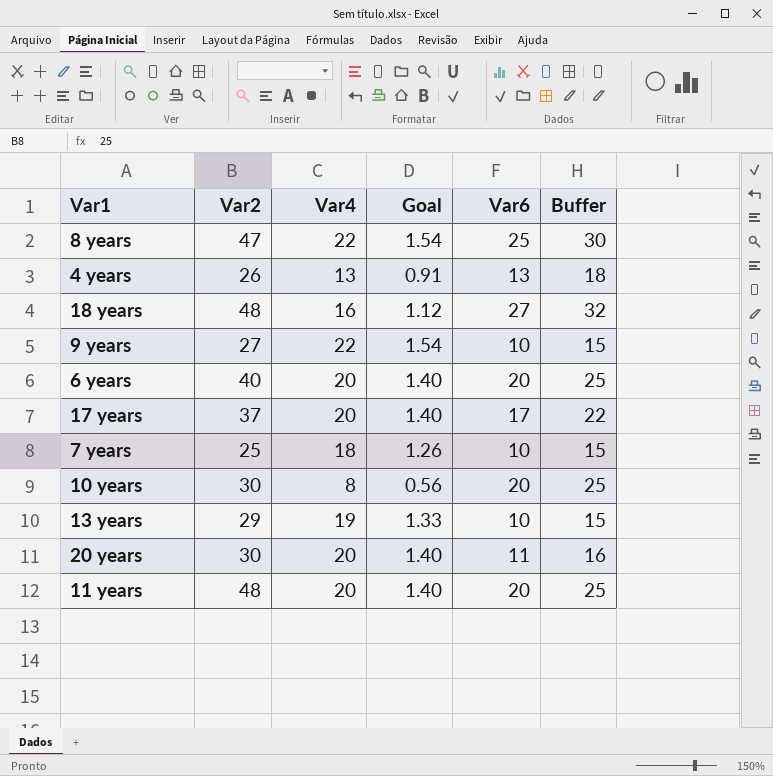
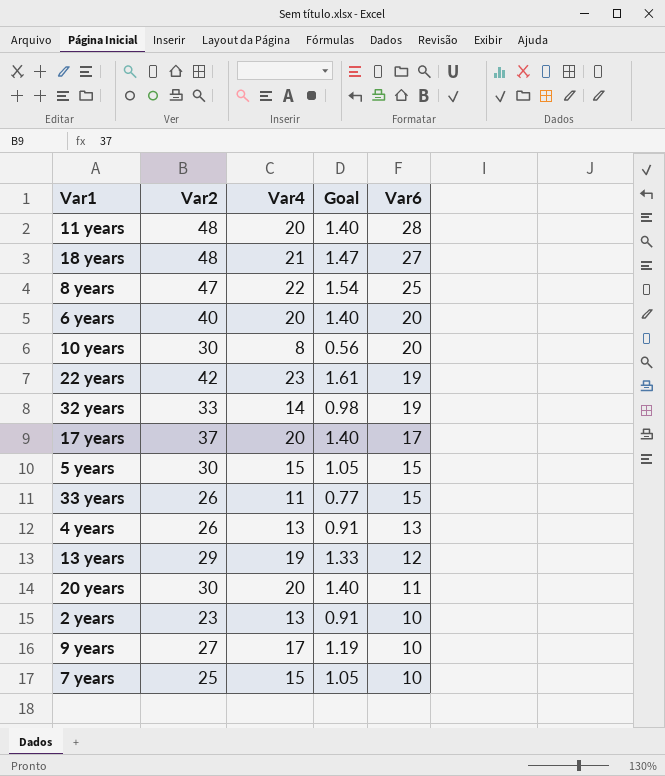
row order: none -> Var6 descending
column Buffer | formula: [Var6] + 5 -> none
11 years | Var6: 20 -> 28
18 years | Var4: 16 -> 21
18 years | Goal: 1.12 -> 1.47
row 22 years: none -> 42 | 23 | 1.61 | 19
row 32 years: none -> 33 | 14 | 0.98 | 19
row 5 years: none -> 30 | 15 | 1.05 | 15
row 33 years: none -> 26 | 11 | 0.77 | 15
13 years | Var6: 10 -> 12
row 2 years: none -> 23 | 13 | 0.91 | 10
9 years | Var4: 22 -> 17
9 years | Goal: 1.54 -> 1.19
7 years | Var4: 18 -> 15
7 years | Goal: 1.26 -> 1.05

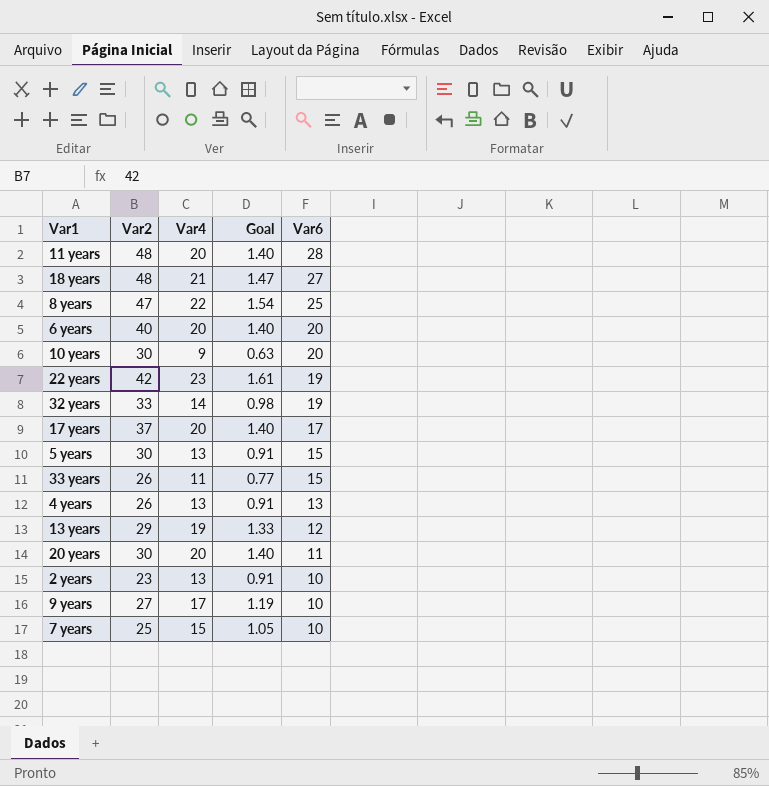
10 years | Var4: 8 -> 9
10 years | Goal: 0.56 -> 0.63
5 years | Var4: 15 -> 13
5 years | Goal: 1.05 -> 0.91

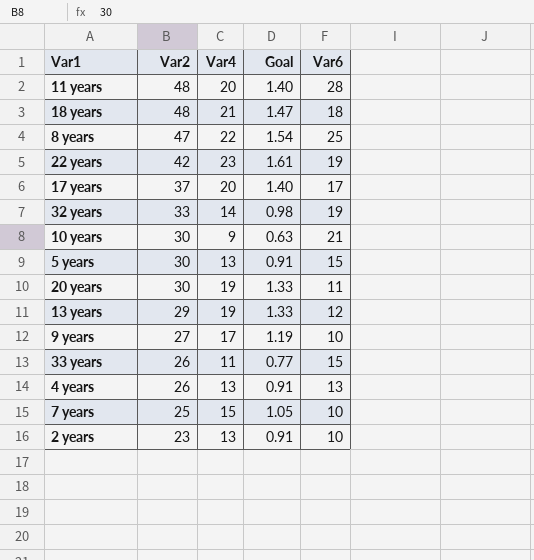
row order: Var6 descending -> Var2 descending
row 6 years: 40 | 20 | 1.40 | 20 -> none
18 years | Var6: 27 -> 18
10 years | Var6: 20 -> 21
20 years | Var4: 20 -> 19
20 years | Goal: 1.40 -> 1.33

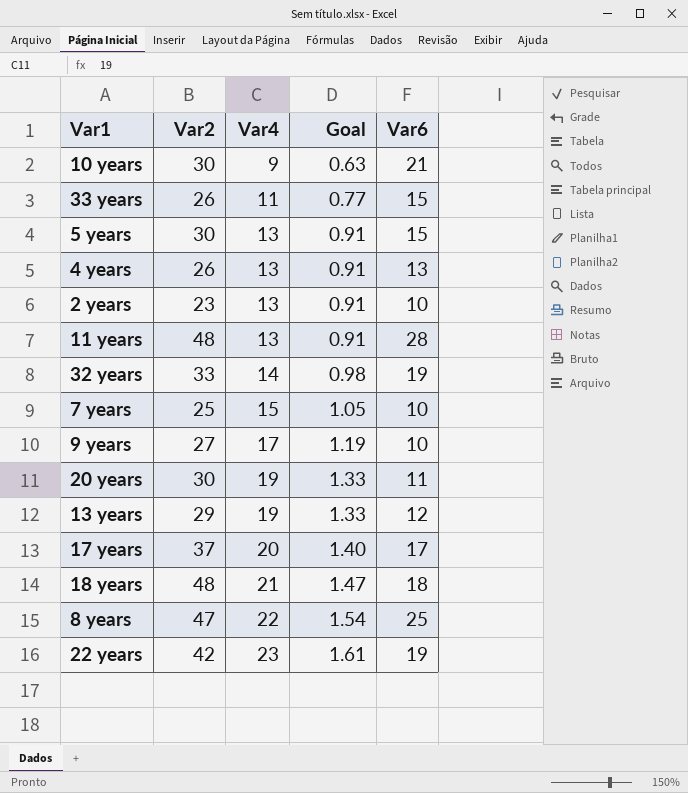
row order: Var2 descending -> Var4 ascending
11 years | Var4: 20 -> 13
11 years | Goal: 1.40 -> 0.91

